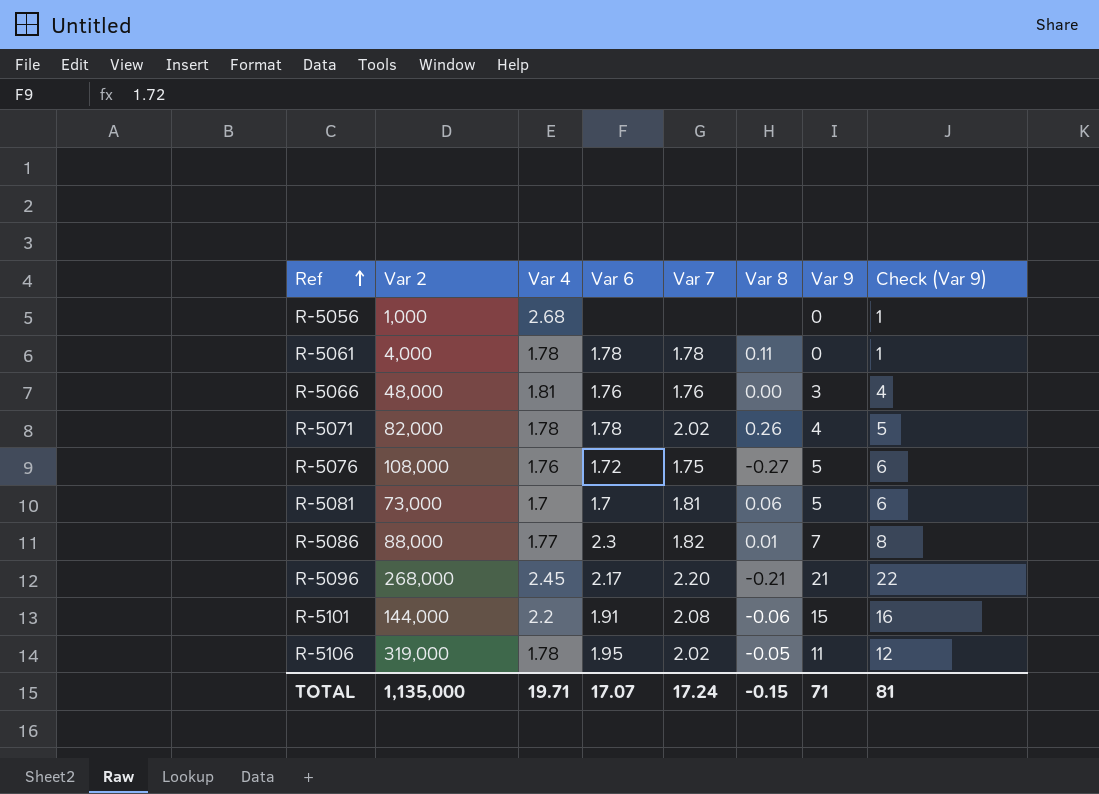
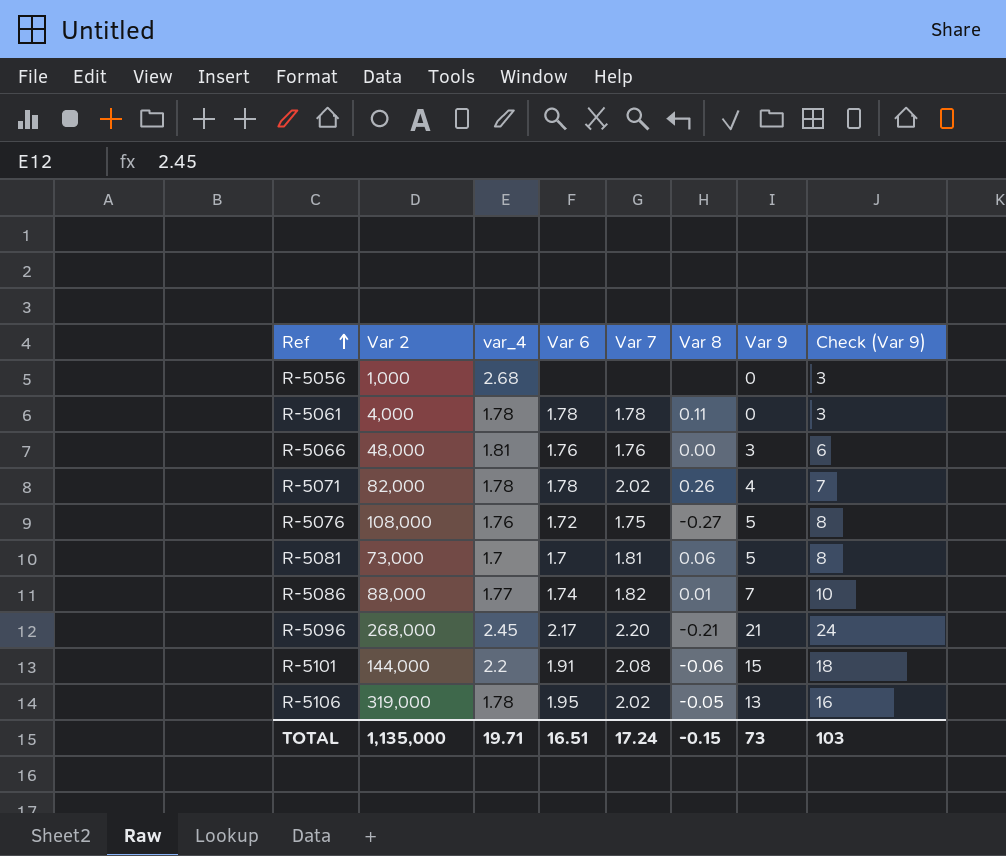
column name: Var 4 -> var_4
column Check (Var 9) | formula: [Var 9] + 1 -> [Var 9] + 3
R-5086 | Var 6: 2.3 -> 1.74
R-5106 | Var 9: 11 -> 13
TOTAL | Var 6: 17.07 -> 16.51
TOTAL | Var 9: 71 -> 73
TOTAL | Check (Var 9): 81 -> 103

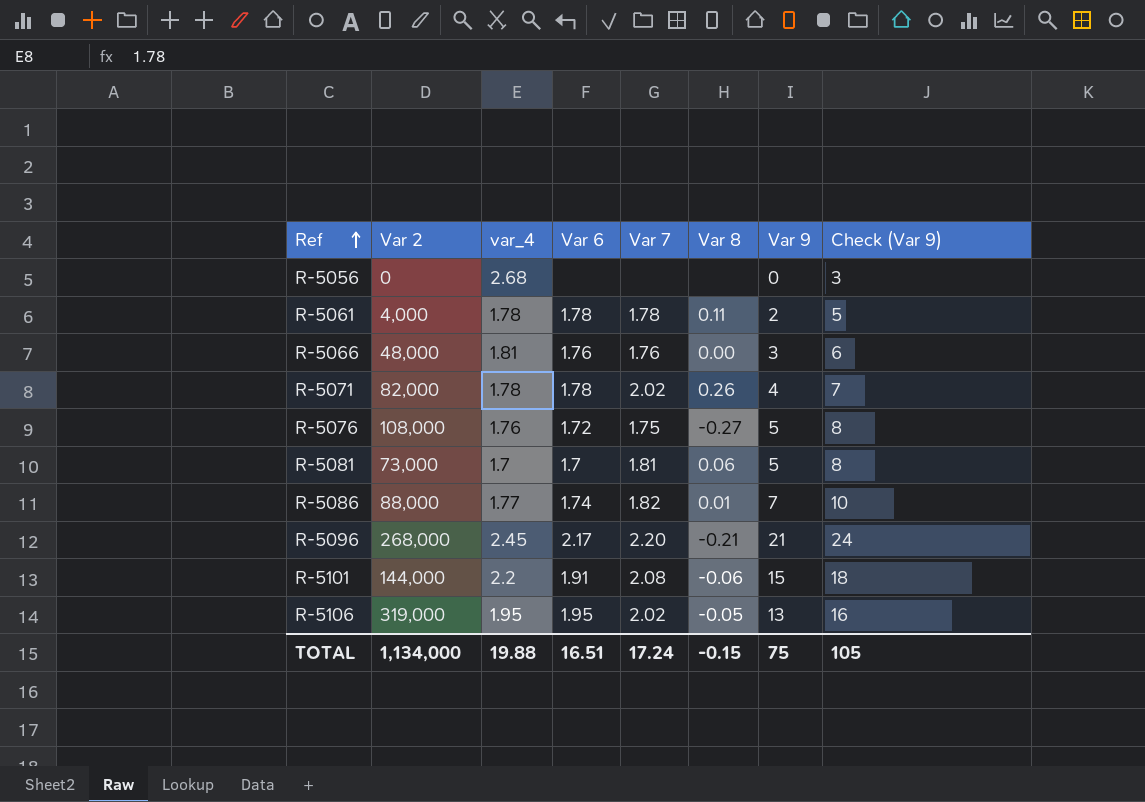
R-5056 | Var 2: 1,000 -> 0
R-5061 | Var 9: 0 -> 2
R-5061 | Check (Var 9): 3 -> 5
R-5106 | var_4: 1.78 -> 1.95
TOTAL | Var 2: 1,135,000 -> 1,134,000
TOTAL | var_4: 19.71 -> 19.88
TOTAL | Var 9: 73 -> 75
TOTAL | Check (Var 9): 103 -> 105

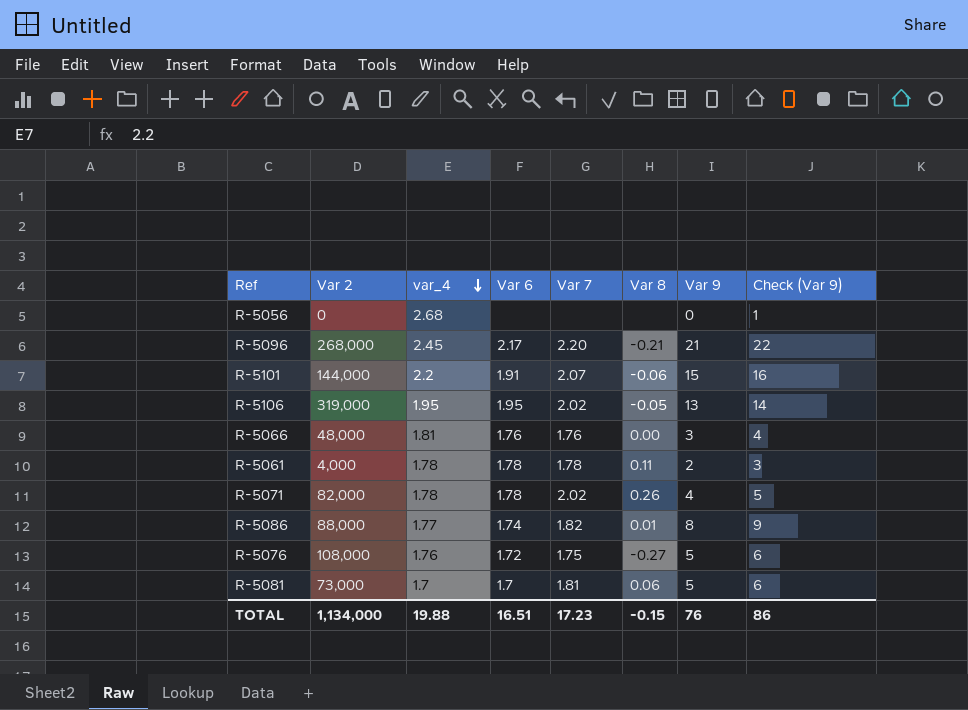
row order: Ref ascending -> var_4 descending
column Check (Var 9) | formula: [Var 9] + 3 -> [Var 9] + 1
R-5101 | Var 7: 2.08 -> 2.07
R-5086 | Var 9: 7 -> 8
TOTAL | Var 7: 17.24 -> 17.23
TOTAL | Var 9: 75 -> 76
TOTAL | Check (Var 9): 105 -> 86

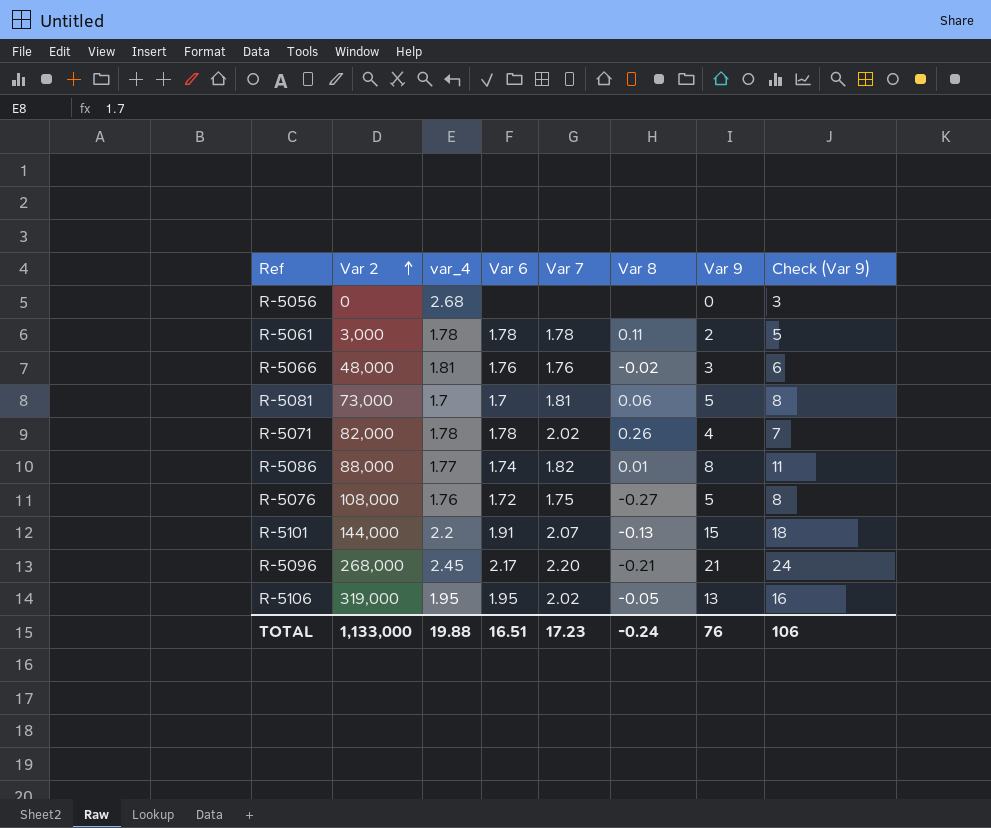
row order: var_4 descending -> Var 2 ascending
column Check (Var 9) | formula: [Var 9] + 1 -> [Var 9] + 3
R-5061 | Var 2: 4,000 -> 3,000
R-5066 | Var 8: 0.00 -> -0.02
R-5101 | Var 8: -0.06 -> -0.13
TOTAL | Var 2: 1,134,000 -> 1,133,000
TOTAL | Var 8: -0.15 -> -0.24
TOTAL | Check (Var 9): 86 -> 106

